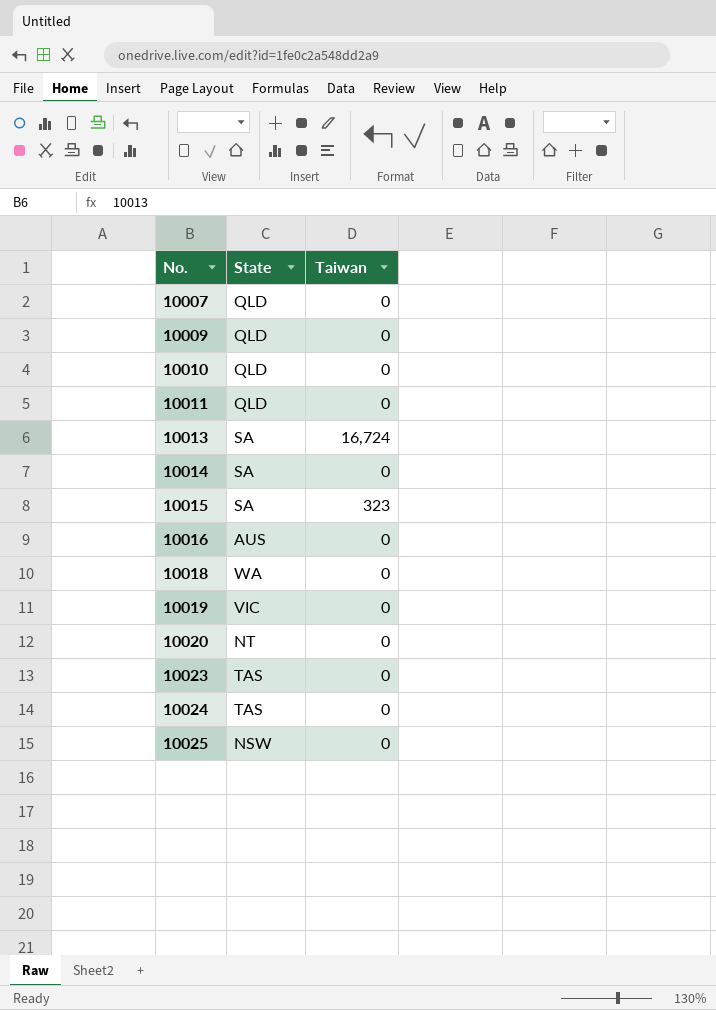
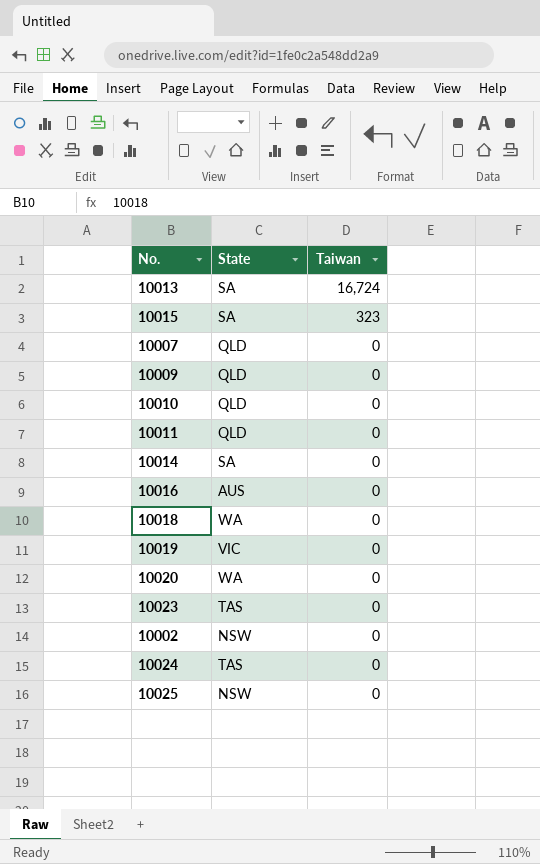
row order: No. ascending -> Taiwan descending
10020 | State: NT -> WA
row 10002: none -> NSW | 0

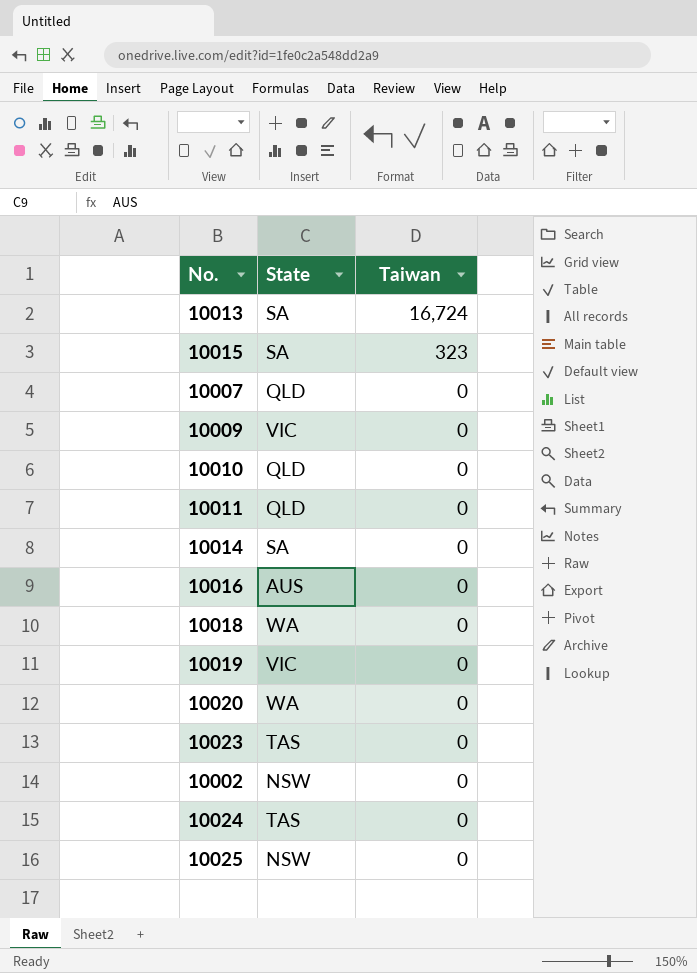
10009 | State: QLD -> VIC

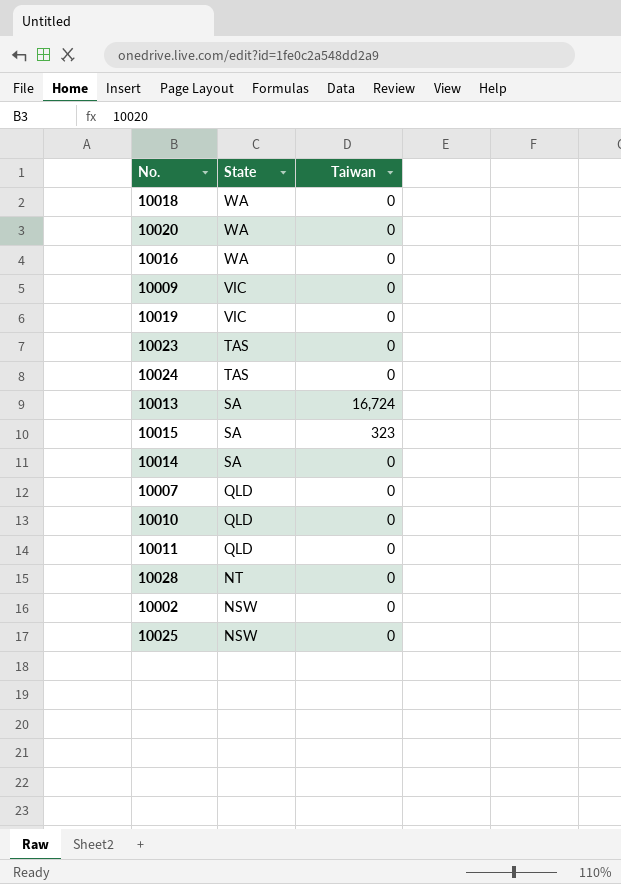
row order: Taiwan descending -> State descending
10016 | State: AUS -> WA
row 10028: none -> NT | 0

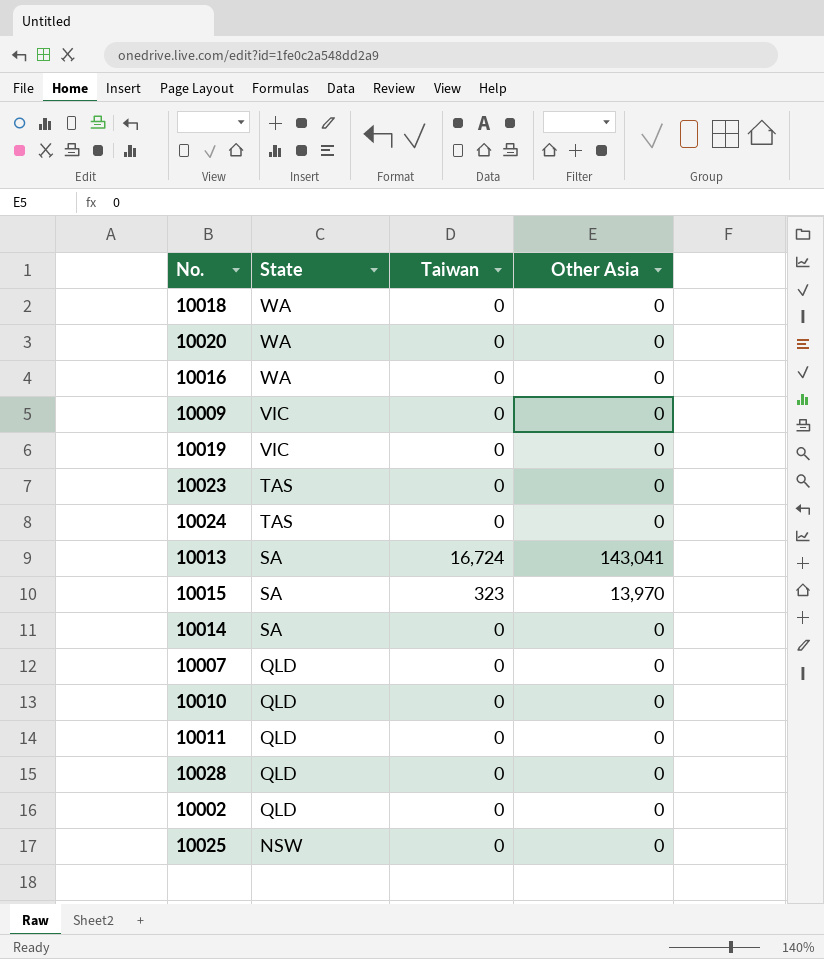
column Other Asia | position: none -> 4
10028 | State: NT -> QLD
10002 | State: NSW -> QLD

